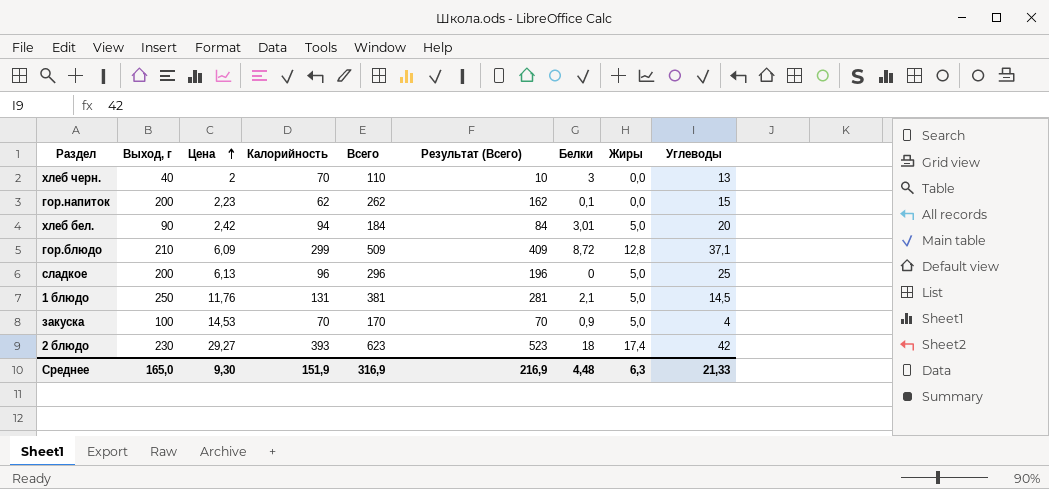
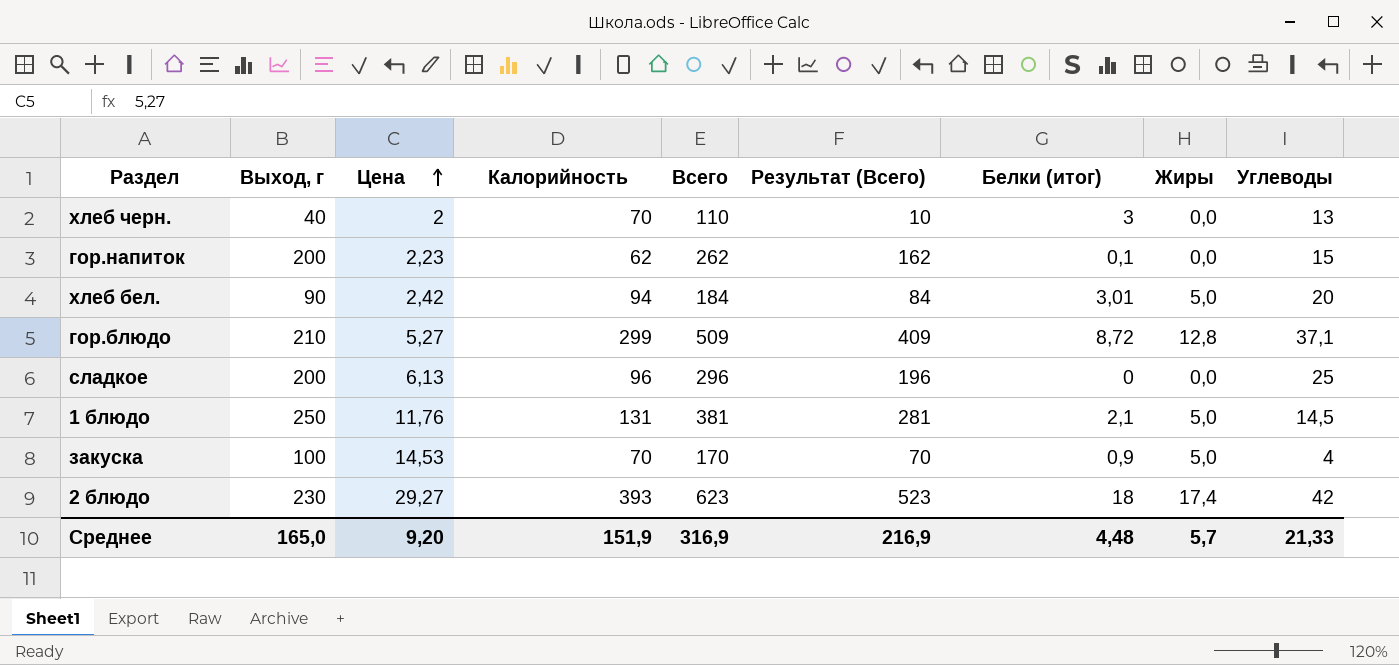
column name: Белки -> Белки (итог)
гор.блюдо | Цена: 6,09 -> 5,27
сладкое | Жиры: 5,0 -> 0,0
Среднее | Цена: 9,30 -> 9,20
Среднее | Жиры: 6,3 -> 5,7

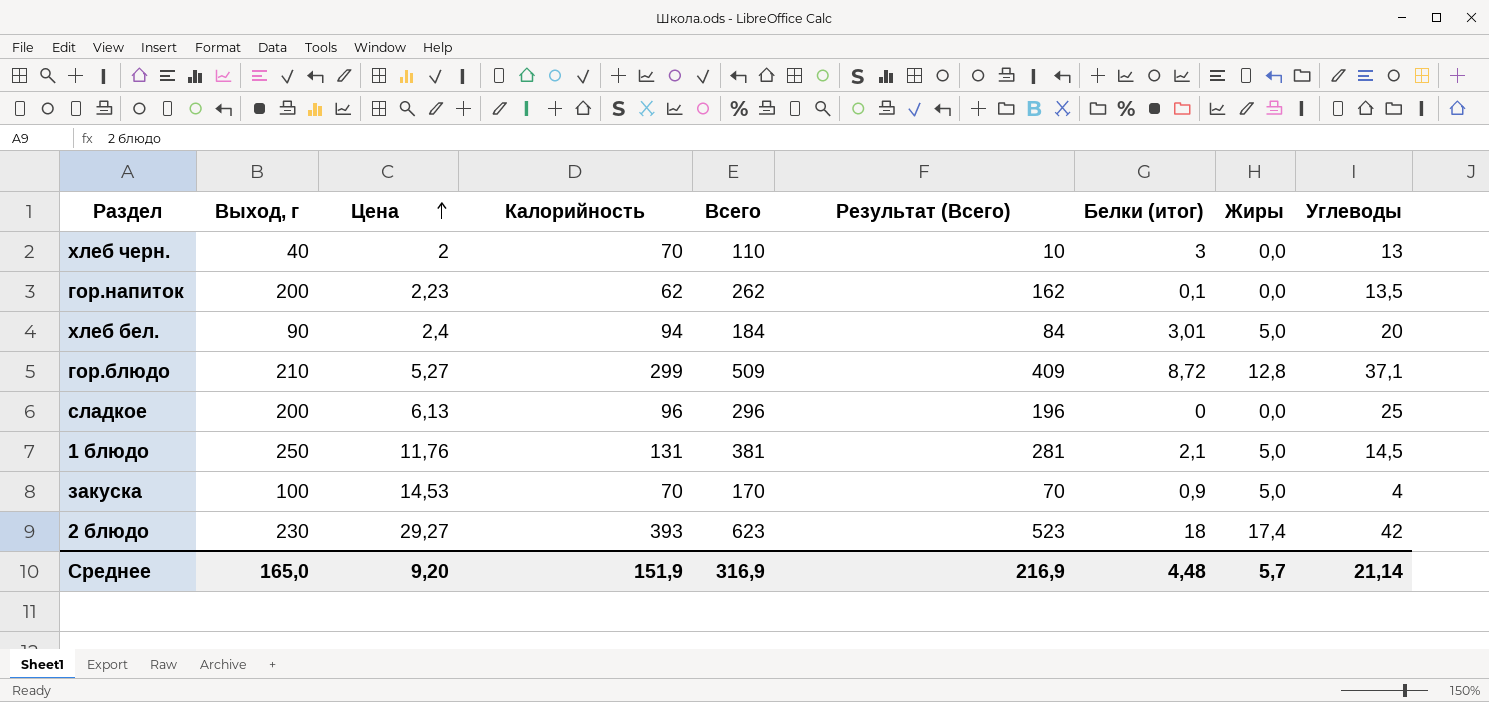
гор.напиток | Углеводы: 15 -> 13,5
хлеб бел. | Цена: 2,42 -> 2,4
Среднее | Углеводы: 21,33 -> 21,14

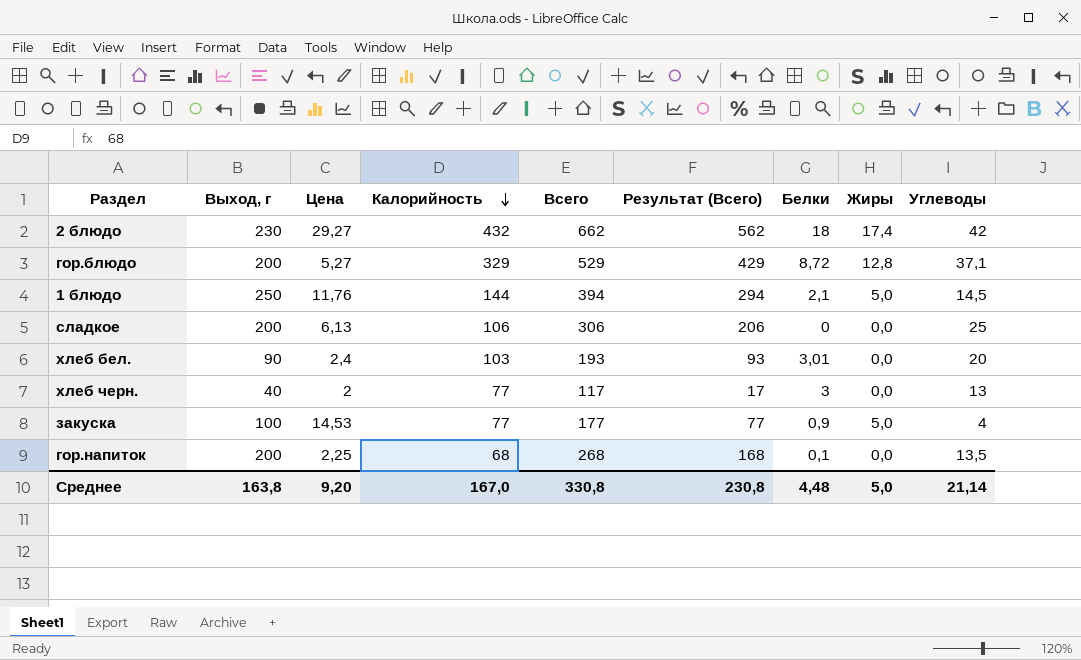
row order: Цена ascending -> Калорийность descending
column name: Белки (итог) -> Белки
2 блюдо | Калорийность: 393 -> 432
2 блюдо | Всего: 623 -> 662
2 блюдо | Результат (Всего): 523 -> 562
гор.блюдо | Выход, г: 210 -> 200
гор.блюдо | Калорийность: 299 -> 329
гор.блюдо | Всего: 509 -> 529
гор.блюдо | Результат (Всего): 409 -> 429
1 блюдо | Калорийность: 131 -> 144
1 блюдо | Всего: 381 -> 394
1 блюдо | Результат (Всего): 281 -> 294
сладкое | Калорийность: 96 -> 106
сладкое | Всего: 296 -> 306
сладкое | Результат (Всего): 196 -> 206
хлеб бел. | Калорийность: 94 -> 103
хлеб бел. | Всего: 184 -> 193
хлеб бел. | Результат (Всего): 84 -> 93
хлеб бел. | Жиры: 5,0 -> 0,0
хлеб черн. | Калорийность: 70 -> 77
хлеб черн. | Всего: 110 -> 117
хлеб черн. | Результат (Всего): 10 -> 17
закуска | Калорийность: 70 -> 77
закуска | Всего: 170 -> 177
закуска | Результат (Всего): 70 -> 77
гор.напиток | Цена: 2,23 -> 2,25
гор.напиток | Калорийность: 62 -> 68
гор.напиток | Всего: 262 -> 268
гор.напиток | Результат (Всего): 162 -> 168
Среднее | Выход, г: 165,0 -> 163,8
Среднее | Калорийность: 151,9 -> 167,0
Среднее | Всего: 316,9 -> 330,8
Среднее | Результат (Всего): 216,9 -> 230,8
Среднее | Жиры: 5,7 -> 5,0

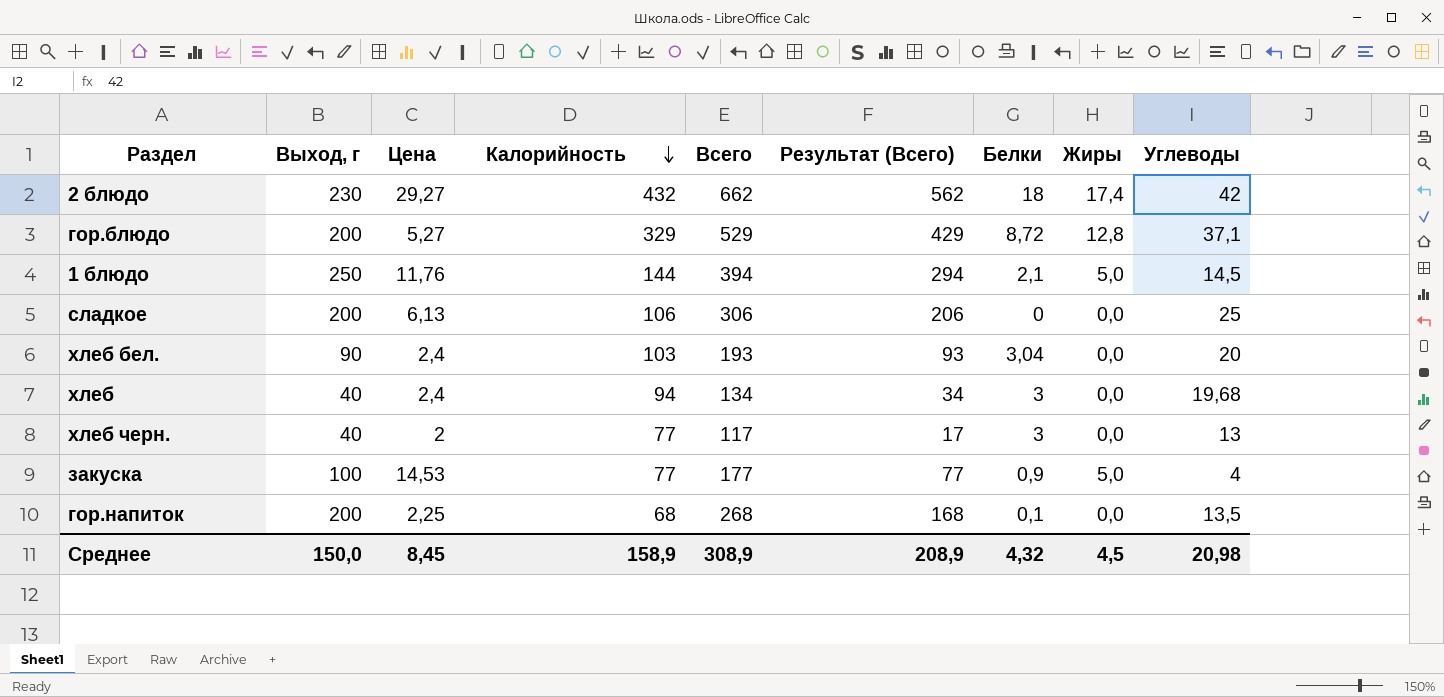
хлеб бел. | Белки: 3,01 -> 3,04
row хлеб: none -> 40 | 2,4 | 94 | 134 | 34 | 3 | 0,0 | 19,68
Среднее | Выход, г: 163,8 -> 150,0
Среднее | Цена: 9,20 -> 8,45
Среднее | Калорийность: 167,0 -> 158,9
Среднее | Всего: 330,8 -> 308,9
Среднее | Результат (Всего): 230,8 -> 208,9
Среднее | Белки: 4,48 -> 4,32
Среднее | Жиры: 5,0 -> 4,5
Среднее | Углеводы: 21,14 -> 20,98

